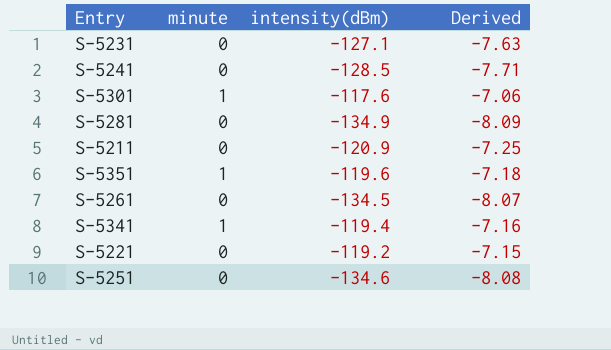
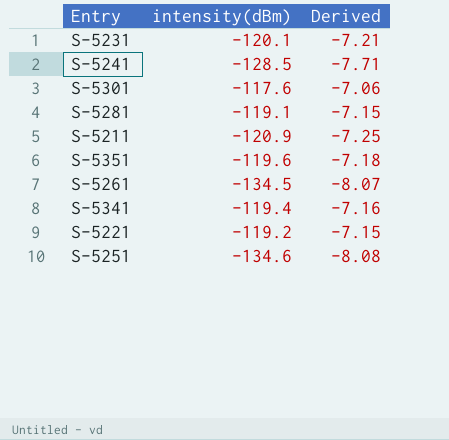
column minute | position: 2 -> none
S-5231 | intensity(dBm): -127.1 -> -120.1
S-5231 | Derived: -7.63 -> -7.21
S-5281 | intensity(dBm): -134.9 -> -119.1
S-5281 | Derived: -8.09 -> -7.15

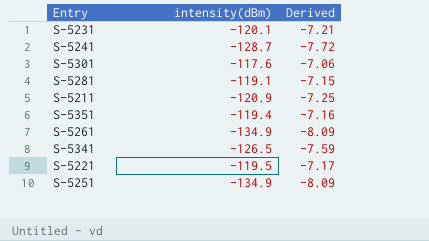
S-5241 | intensity(dBm): -128.5 -> -128.7
S-5241 | Derived: -7.71 -> -7.72
S-5351 | intensity(dBm): -119.6 -> -119.4
S-5351 | Derived: -7.18 -> -7.16
S-5261 | intensity(dBm): -134.5 -> -134.9
S-5261 | Derived: -8.07 -> -8.09
S-5341 | intensity(dBm): -119.4 -> -126.5
S-5341 | Derived: -7.16 -> -7.59
S-5221 | intensity(dBm): -119.2 -> -119.5
S-5221 | Derived: -7.15 -> -7.17
S-5251 | intensity(dBm): -134.6 -> -134.9
S-5251 | Derived: -8.08 -> -8.09

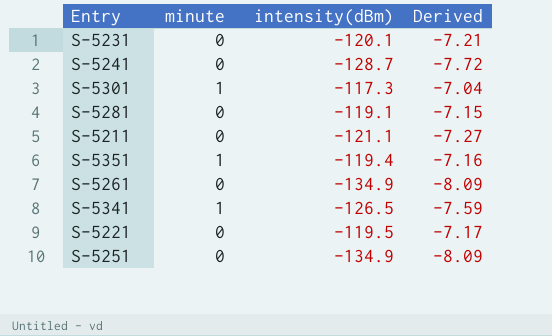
column minute | position: none -> 2
S-5301 | intensity(dBm): -117.6 -> -117.3
S-5301 | Derived: -7.06 -> -7.04
S-5211 | intensity(dBm): -120.9 -> -121.1
S-5211 | Derived: -7.25 -> -7.27

